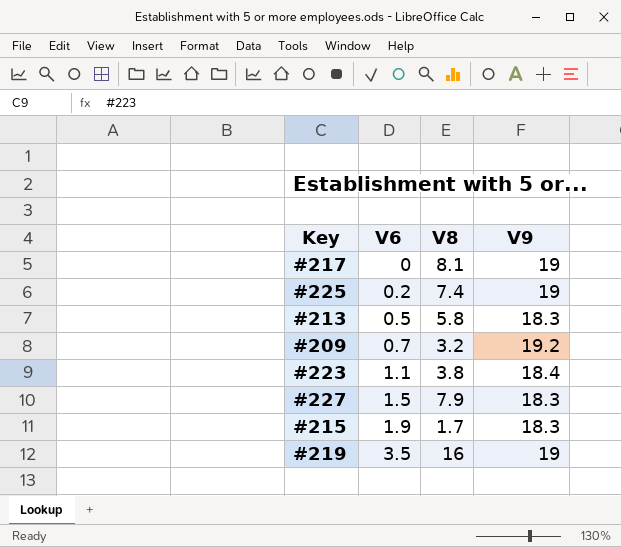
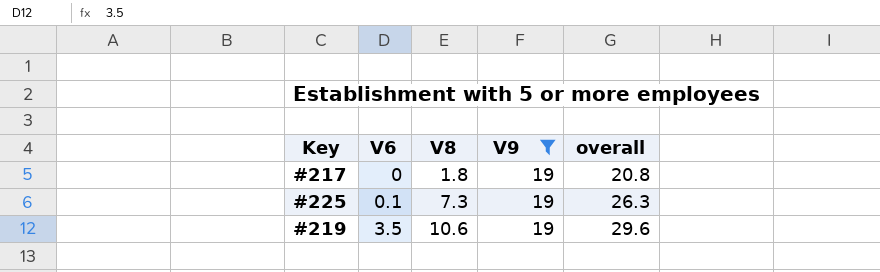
filter: none -> V9 = 19
column overall | formula: none -> [V8] + [V9]
#217 | V8: 8.1 -> 1.8
#225 | V6: 0.2 -> 0.1
#225 | V8: 7.4 -> 7.3
#219 | V8: 16 -> 10.6

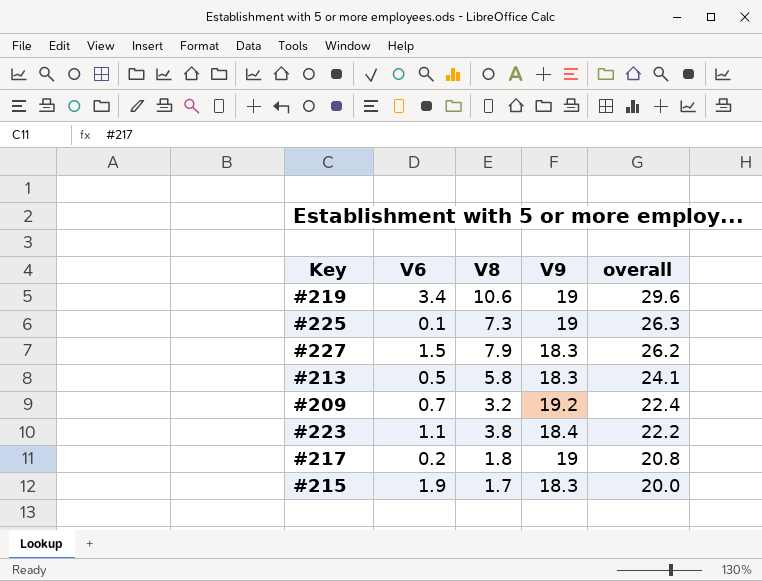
filter: V9 = 19 -> none
row order: V6 ascending -> overall descending
#219 | V6: 3.5 -> 3.4
#217 | V6: 0 -> 0.2

